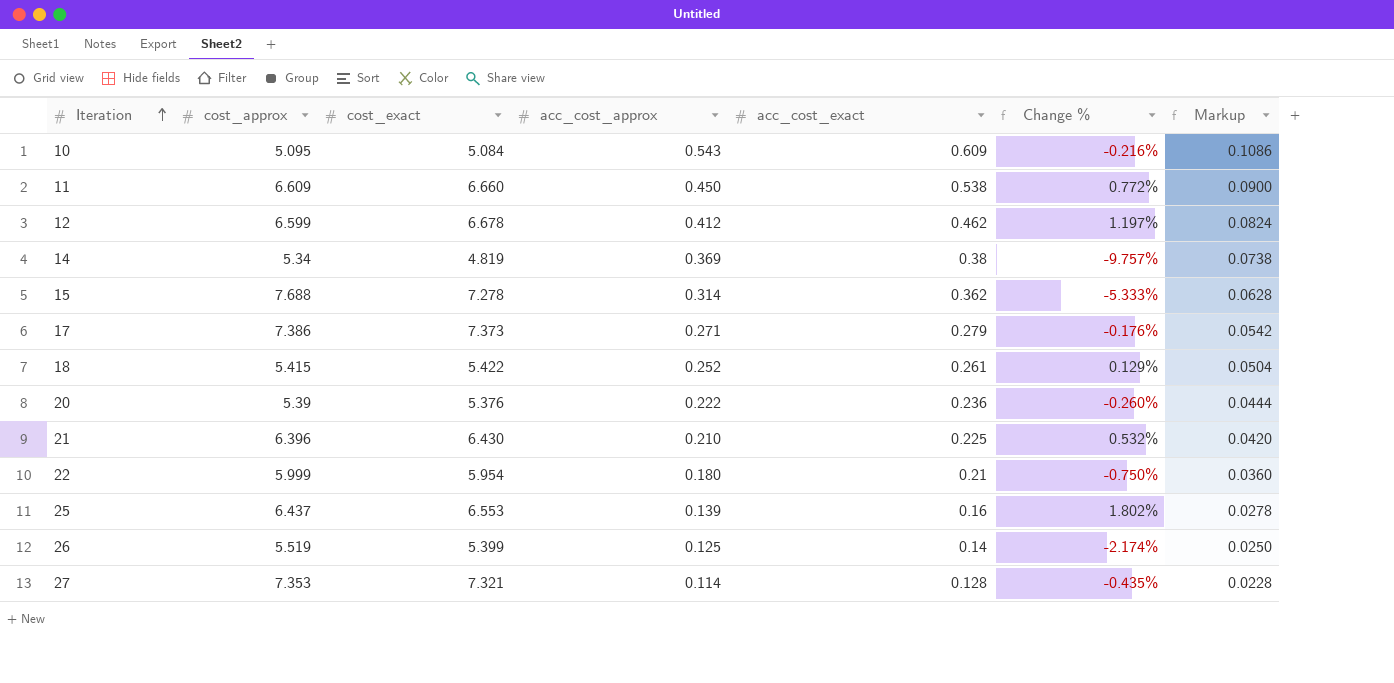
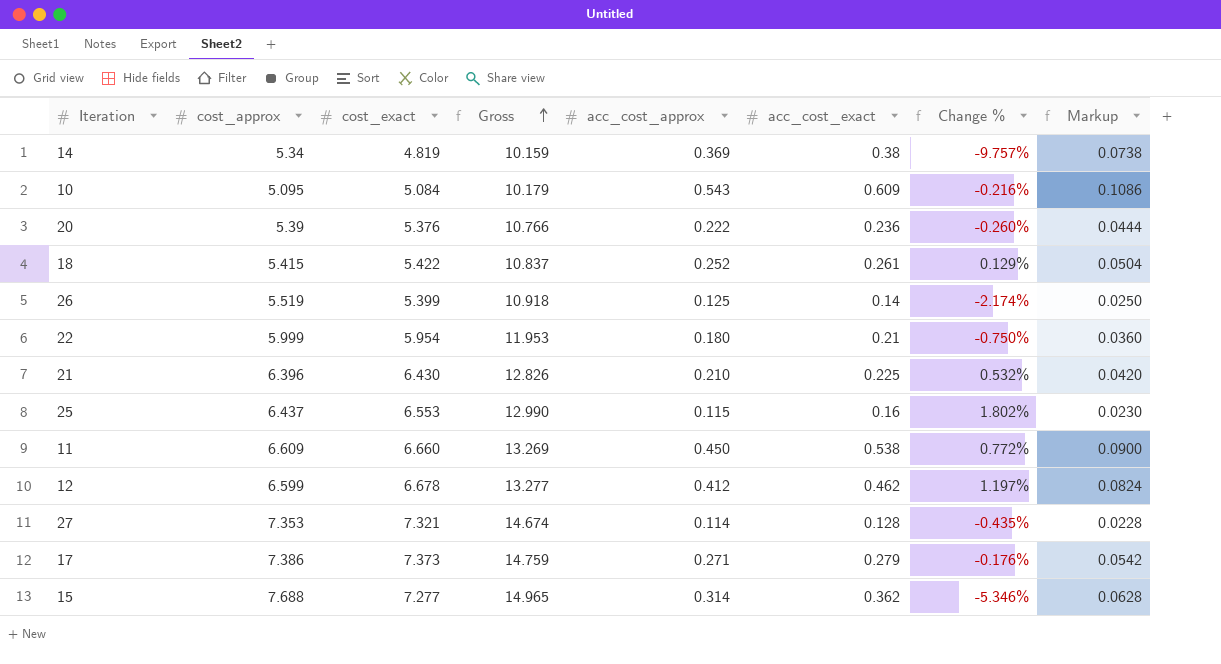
row order: Iteration ascending -> Gross ascending
column Gross | formula: none -> [cost_approx] + [cost_exact]
25 | acc_cost_approx: 0.139 -> 0.115
25 | Markup: 0.0278 -> 0.0230
15 | cost_exact: 7.278 -> 7.277
15 | Change %: -5.333% -> -5.346%

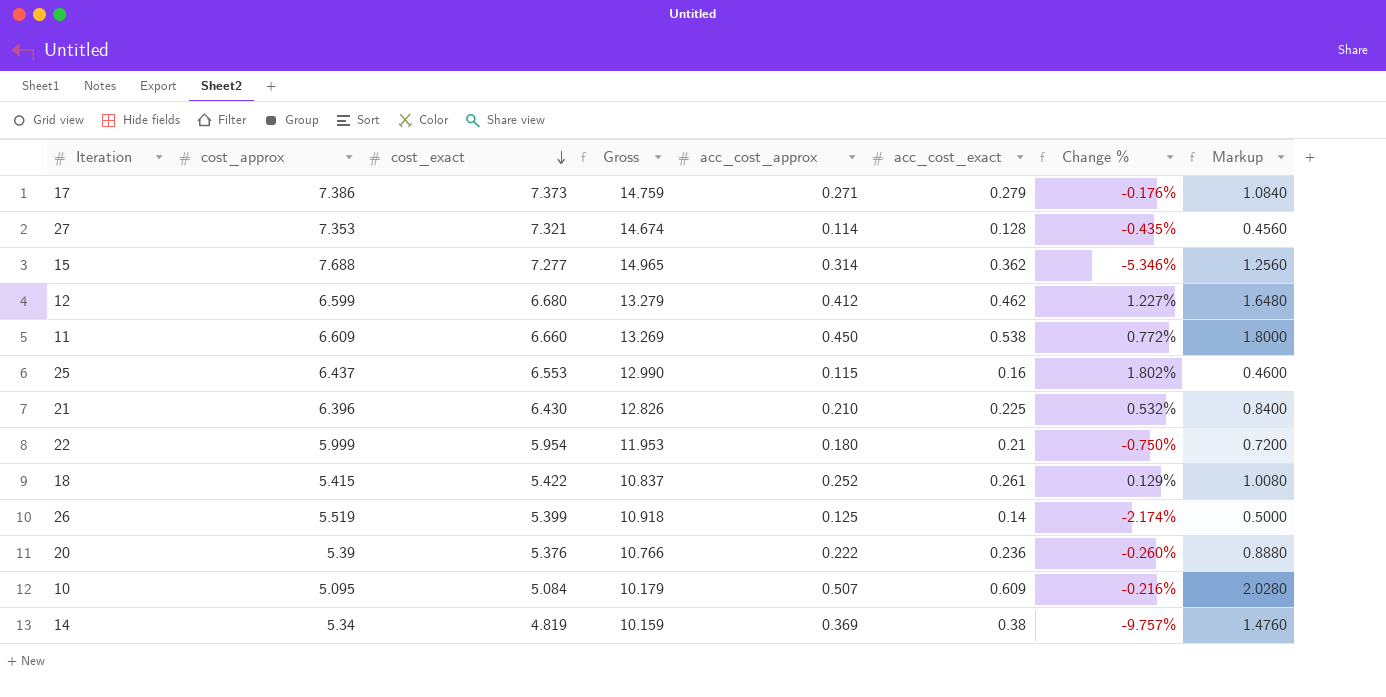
row order: Gross ascending -> cost_exact descending
column Markup | formula: [acc_cost_approx] * 0.2 -> [acc_cost_approx] * 4
12 | cost_exact: 6.678 -> 6.680
12 | Gross: 13.277 -> 13.279
12 | Change %: 1.197% -> 1.227%
10 | acc_cost_approx: 0.543 -> 0.507

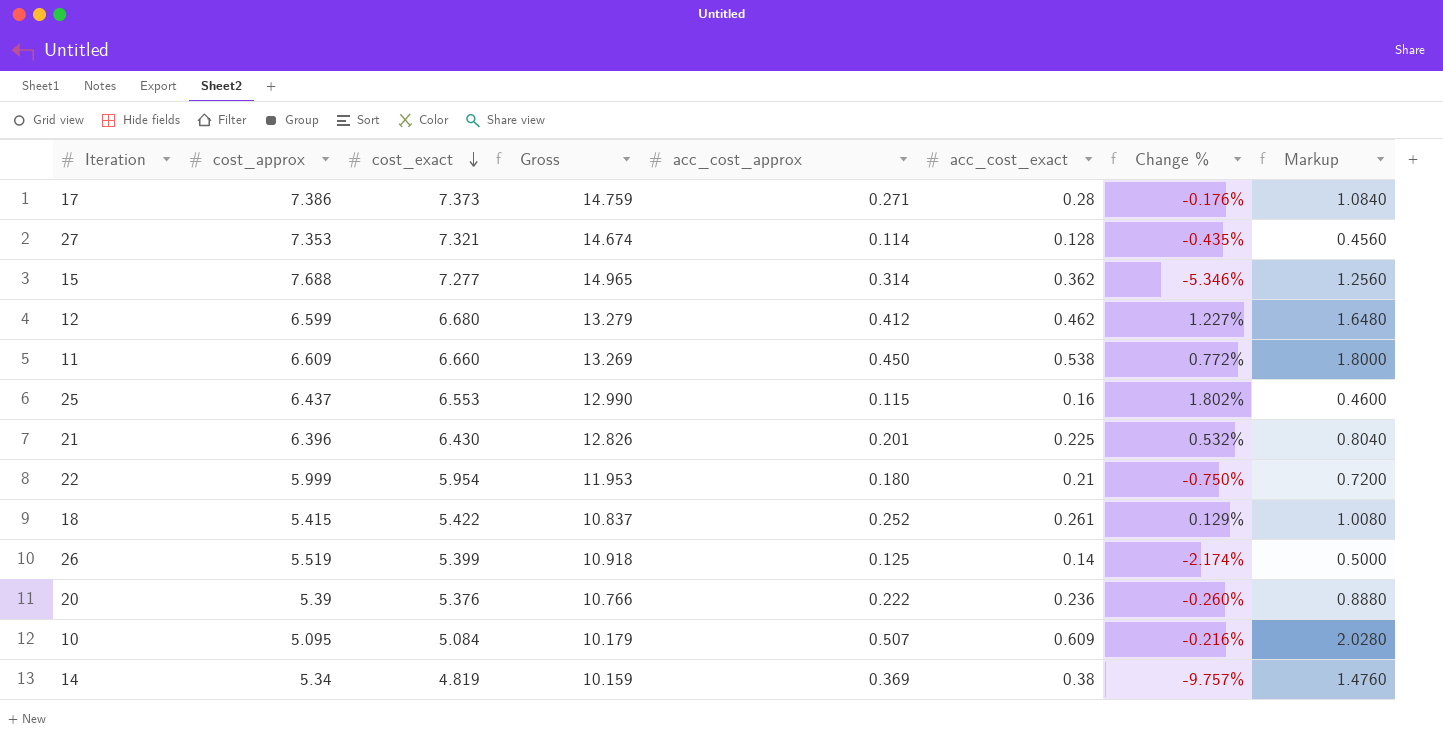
17 | acc_cost_exact: 0.279 -> 0.28
21 | acc_cost_approx: 0.210 -> 0.201
21 | Markup: 0.8400 -> 0.8040

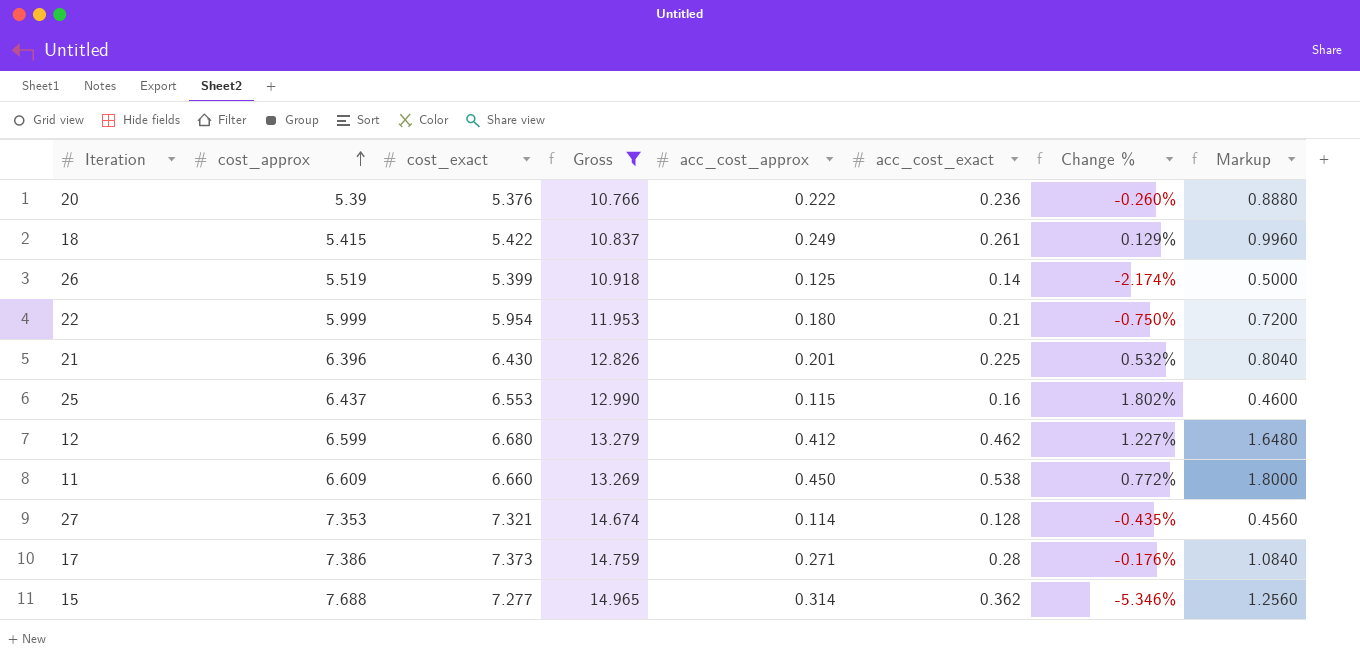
filter: none -> Gross >= 10.766
row order: cost_exact descending -> cost_approx ascending
18 | acc_cost_approx: 0.252 -> 0.249
18 | Markup: 1.0080 -> 0.9960

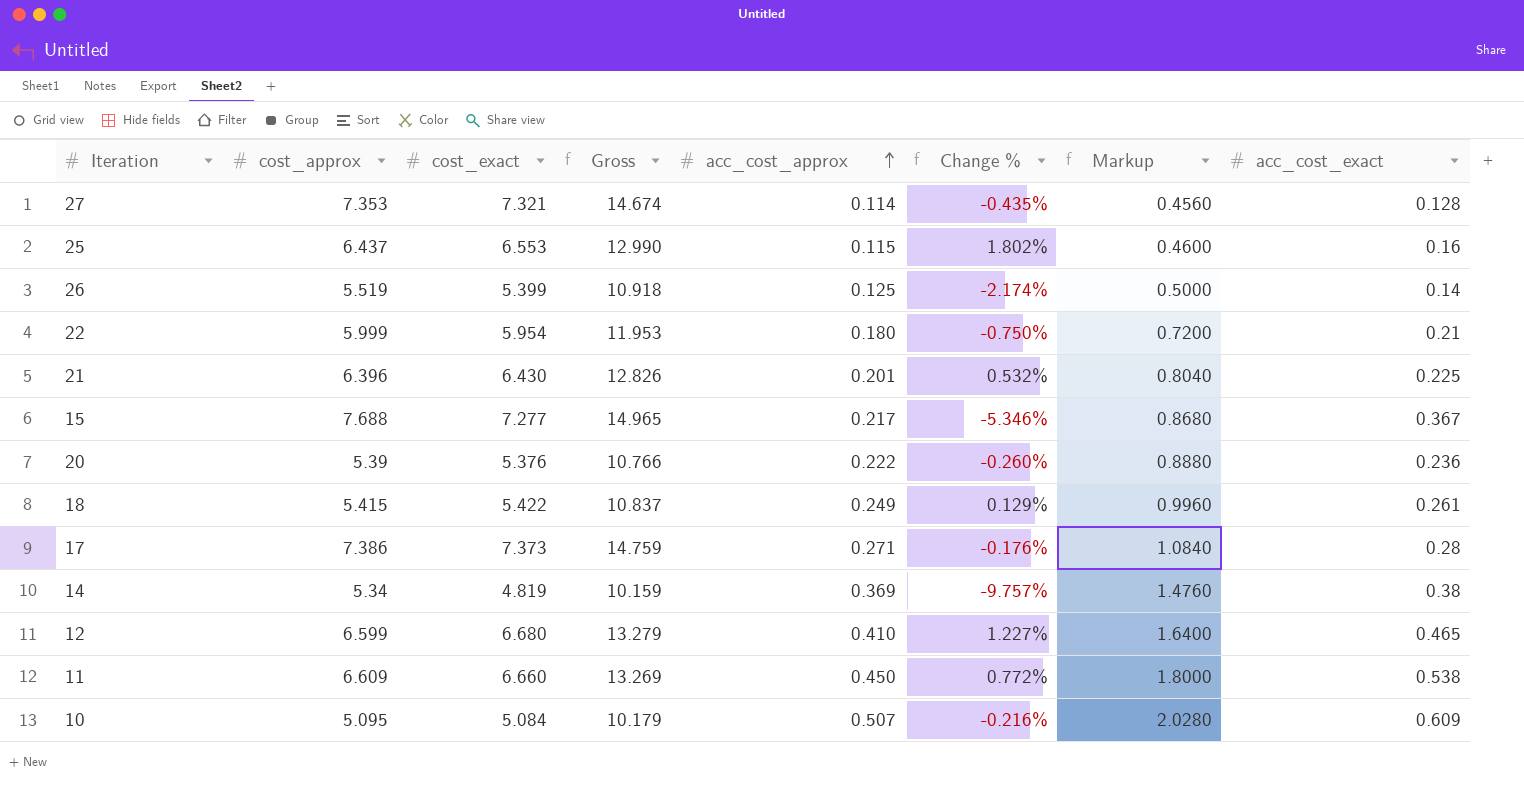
filter: Gross >= 10.766 -> none
row order: cost_approx ascending -> acc_cost_approx ascending
column acc_cost_exact | position: 6 -> 8
15 | acc_cost_approx: 0.314 -> 0.217
15 | Markup: 1.2560 -> 0.8680
15 | acc_cost_exact: 0.362 -> 0.367
12 | acc_cost_approx: 0.412 -> 0.410
12 | Markup: 1.6480 -> 1.6400
12 | acc_cost_exact: 0.462 -> 0.465

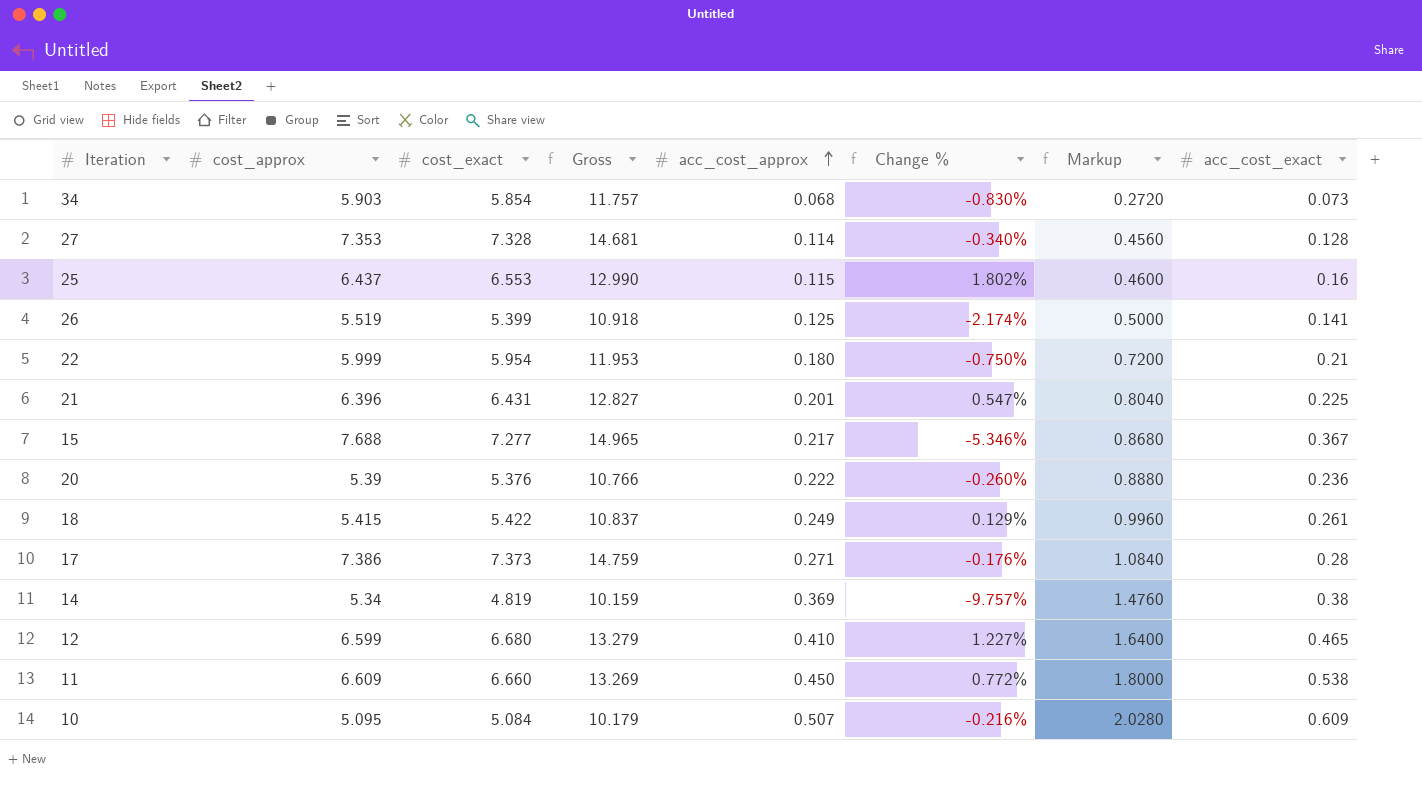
row 34: none -> 5.903 | 5.854 | 11.757 | 0.068 | -0.830% | 0.2720 | 0.073
27 | cost_exact: 7.321 -> 7.328
27 | Gross: 14.674 -> 14.681
27 | Change %: -0.435% -> -0.340%
26 | acc_cost_exact: 0.14 -> 0.141
21 | cost_exact: 6.430 -> 6.431
21 | Gross: 12.826 -> 12.827
21 | Change %: 0.532% -> 0.547%

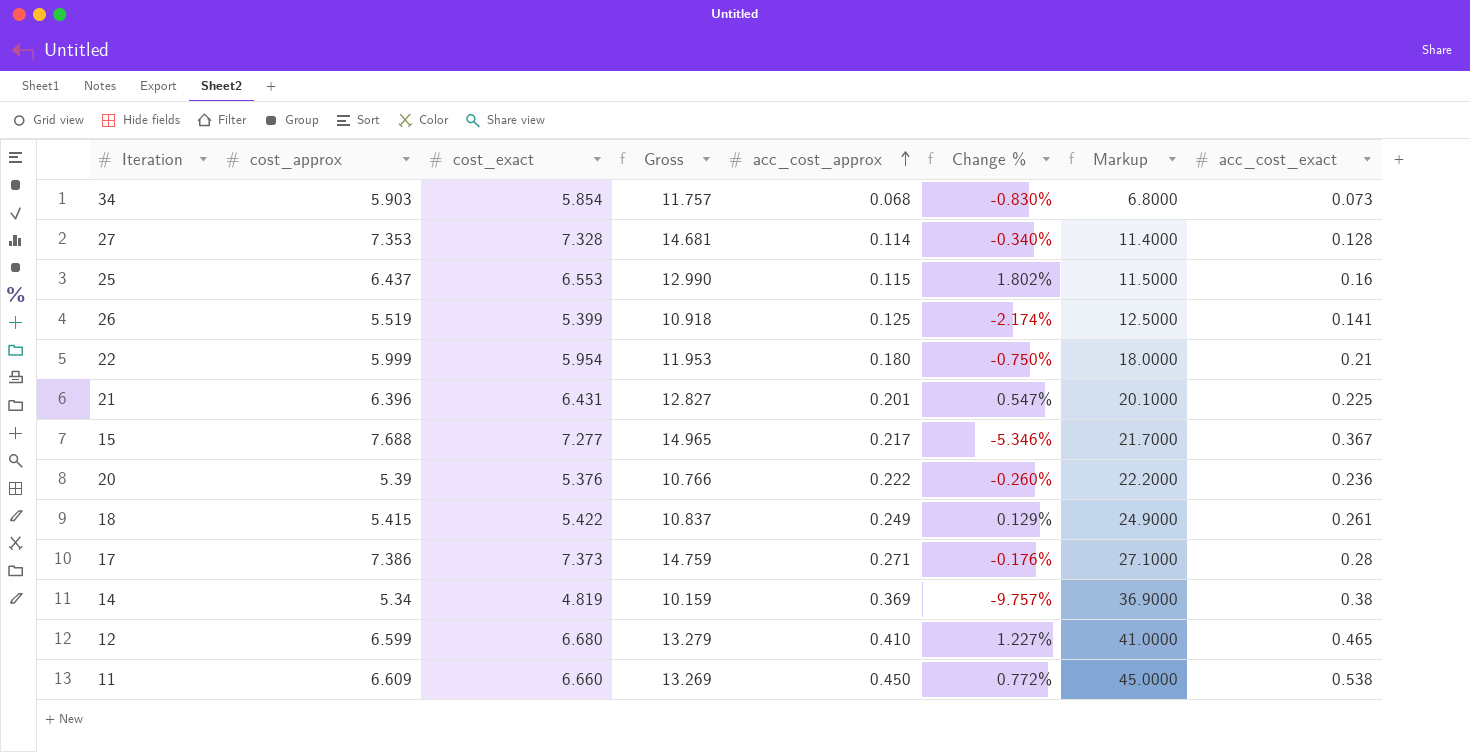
column Markup | formula: [acc_cost_approx] * 4 -> [acc_cost_approx] * 100
row 10: 5.095 | 5.084 | 10.179 | 0.507 | -0.216% | 2.0280 | 0.609 -> none

